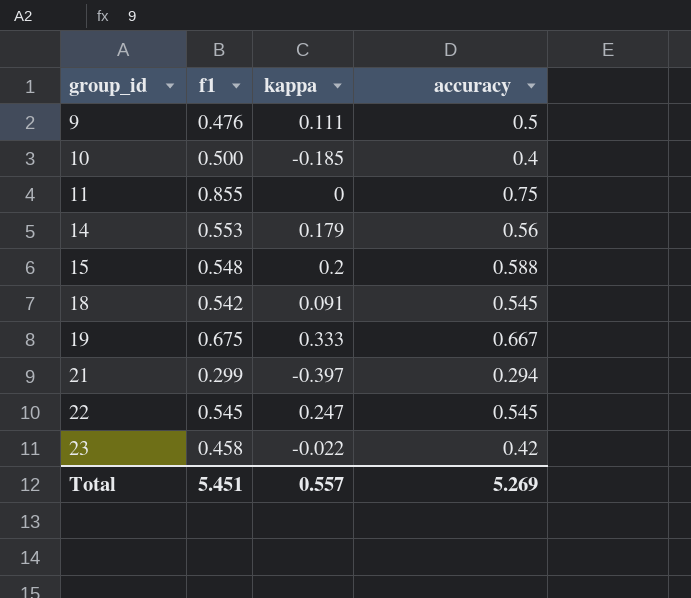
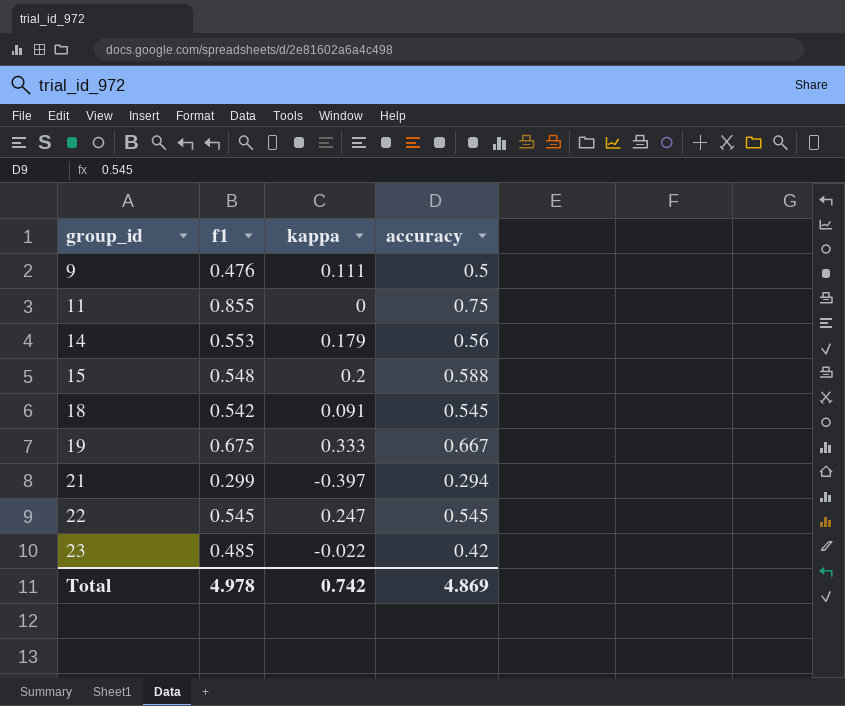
row 10: 0.500 | -0.185 | 0.4 -> none
23 | f1: 0.458 -> 0.485
Total | f1: 5.451 -> 4.978
Total | kappa: 0.557 -> 0.742
Total | accuracy: 5.269 -> 4.869

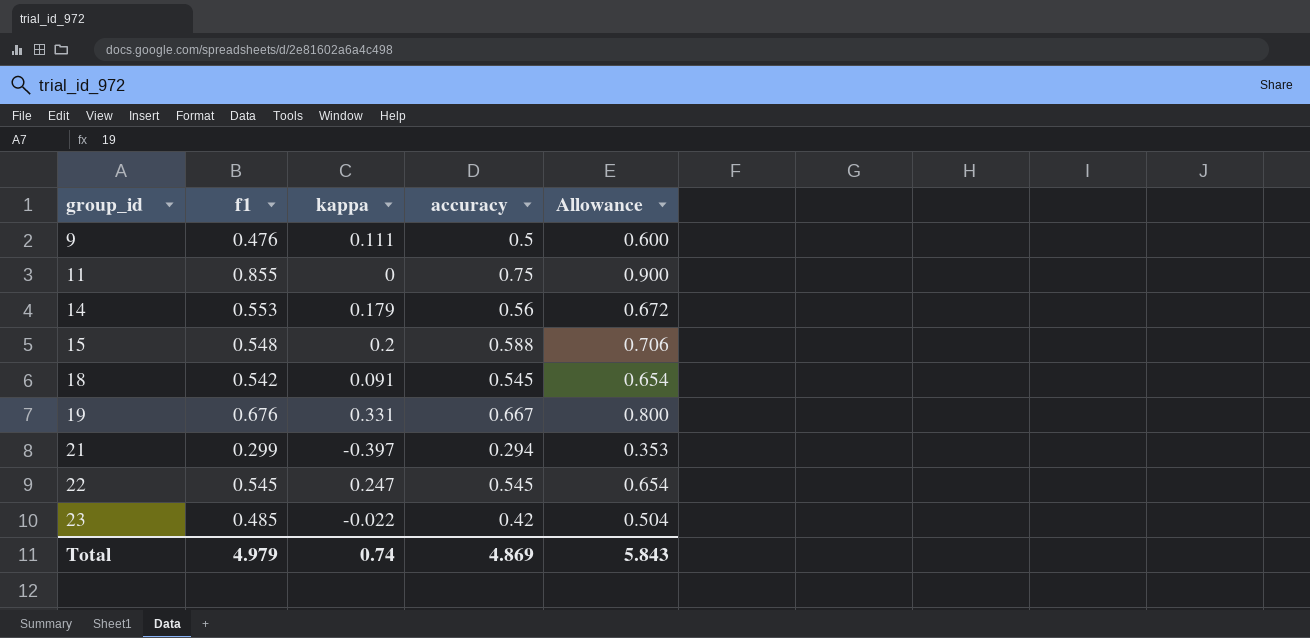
column Allowance | formula: none -> [accuracy] * 1.2
19 | f1: 0.675 -> 0.676
19 | kappa: 0.333 -> 0.331
Total | f1: 4.978 -> 4.979
Total | kappa: 0.742 -> 0.74

